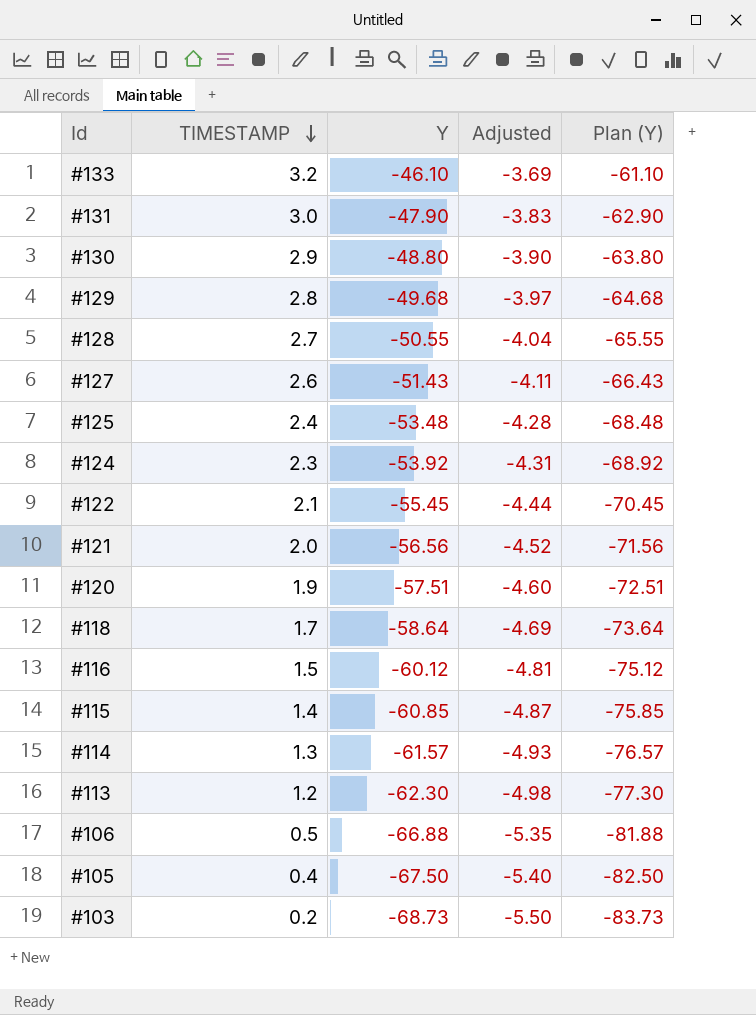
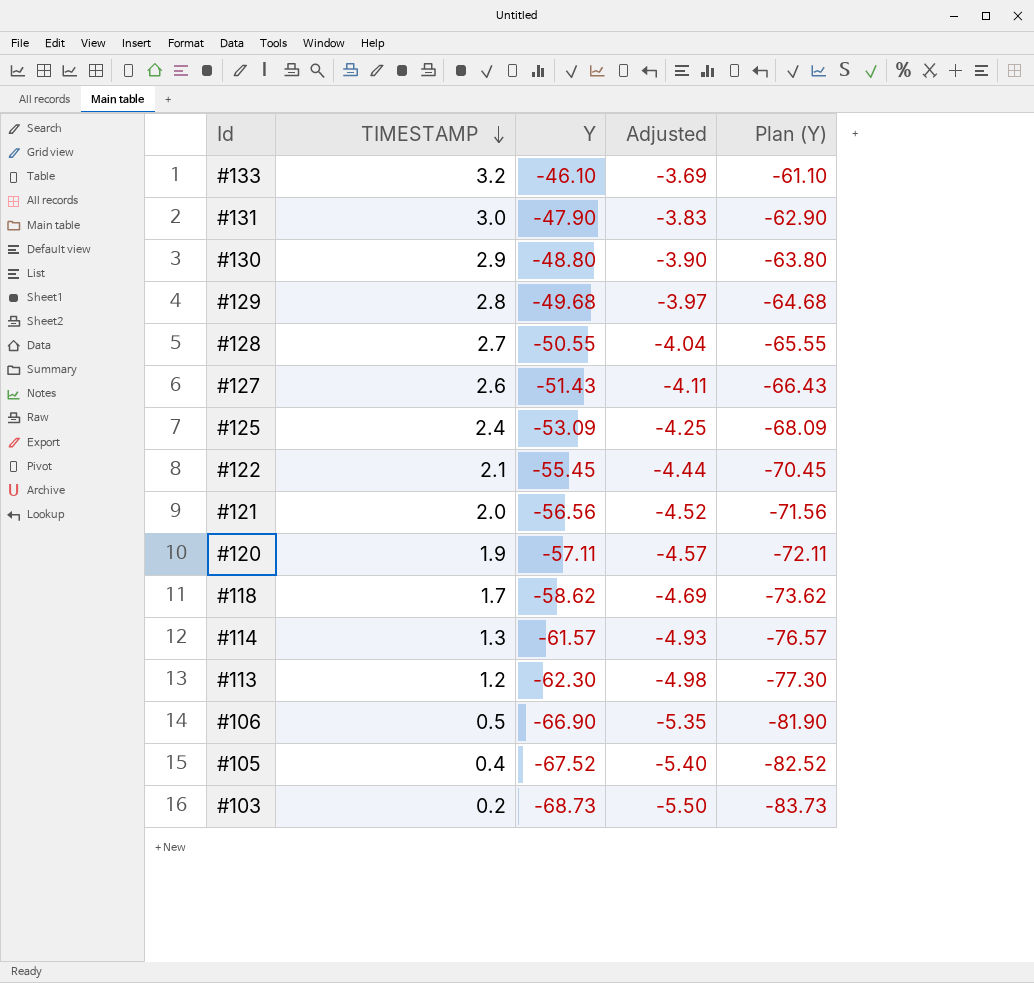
row #124: 2.3 | -53.92 | -4.31 | -68.92 -> none
row #116: 1.5 | -60.12 | -4.81 | -75.12 -> none
row #115: 1.4 | -60.85 | -4.87 | -75.85 -> none
#125 | Y: -53.48 -> -53.09
#125 | Adjusted: -4.28 -> -4.25
#125 | Plan (Y): -68.48 -> -68.09
#120 | Y: -57.51 -> -57.11
#120 | Adjusted: -4.60 -> -4.57
#120 | Plan (Y): -72.51 -> -72.11
#118 | Y: -58.64 -> -58.62
#118 | Plan (Y): -73.64 -> -73.62
#106 | Y: -66.88 -> -66.90
#106 | Plan (Y): -81.88 -> -81.90
#105 | Y: -67.50 -> -67.52
#105 | Plan (Y): -82.50 -> -82.52

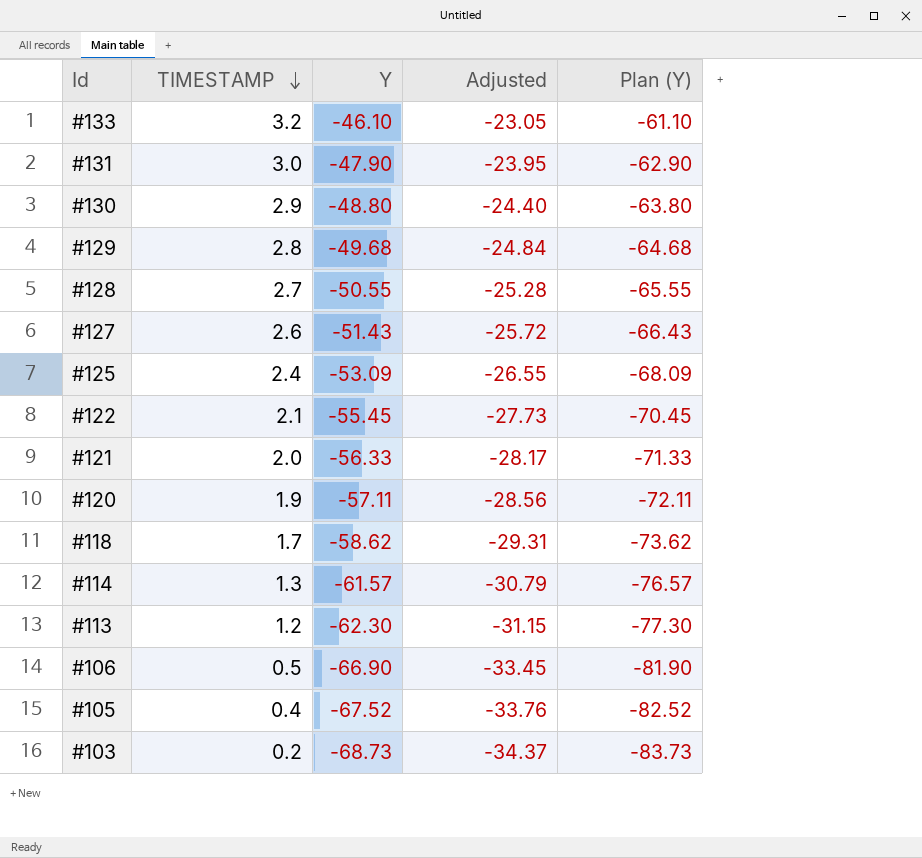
column Adjusted | formula: [Y] * 0.08 -> [Y] * 0.5
#121 | Y: -56.56 -> -56.33
#121 | Plan (Y): -71.56 -> -71.33

